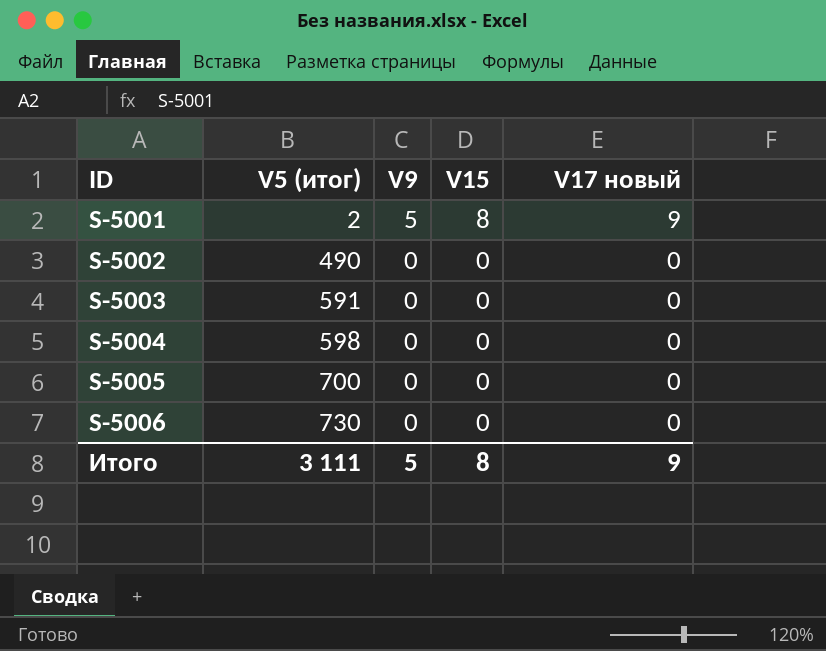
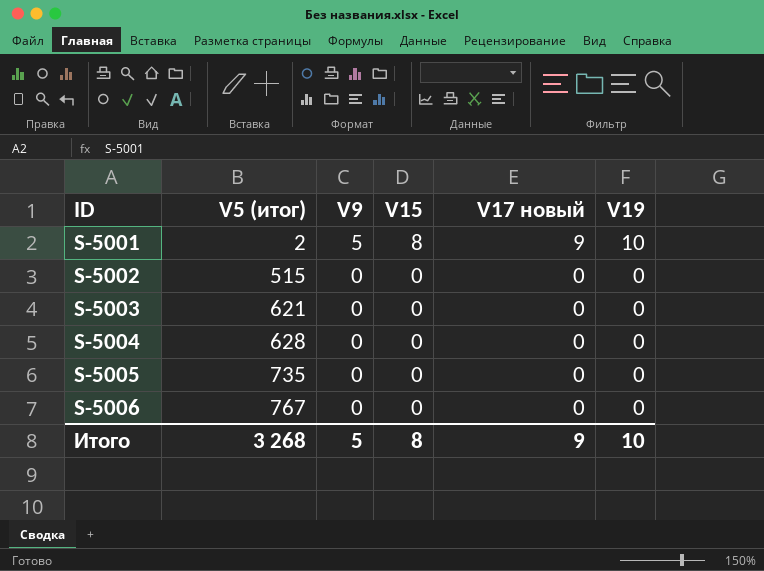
column V19 | position: none -> 6
S-5002 | V5 (итог): 490 -> 515
S-5003 | V5 (итог): 591 -> 621
S-5004 | V5 (итог): 598 -> 628
S-5005 | V5 (итог): 700 -> 735
S-5006 | V5 (итог): 730 -> 767
Итого | V5 (итог): 3 111 -> 3 268

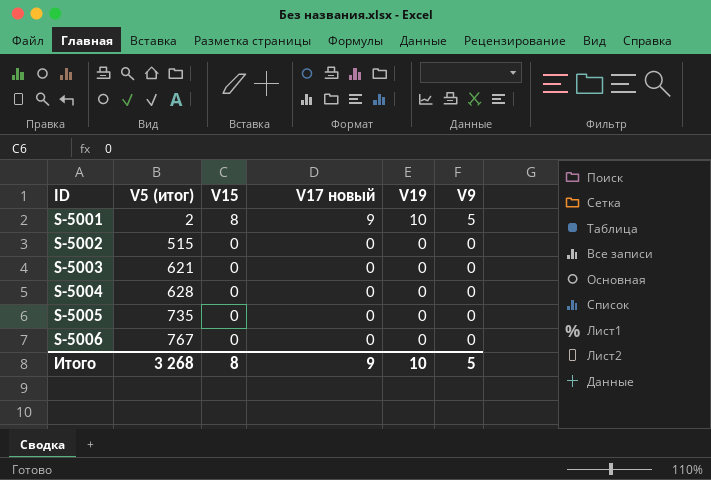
column V9 | position: 3 -> 6

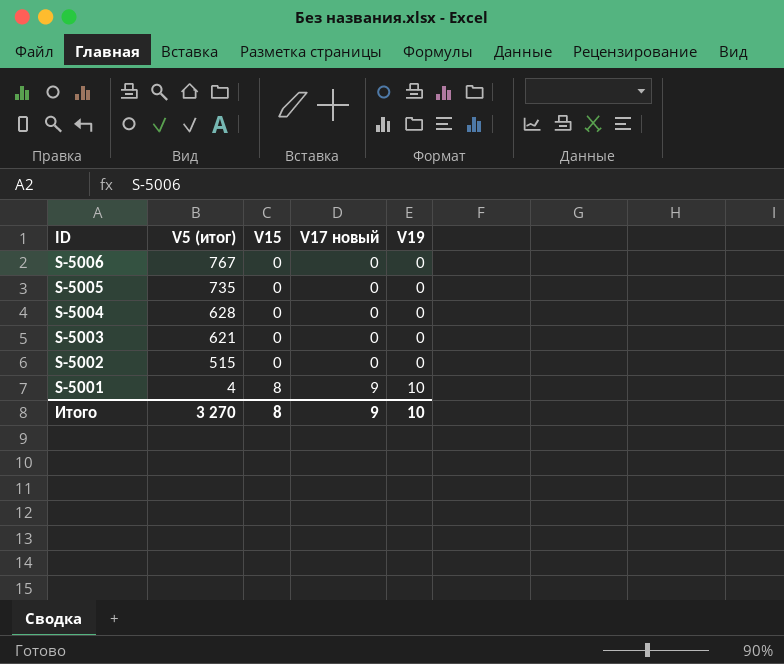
row order: ID ascending -> ID descending
column V9 | position: 6 -> none
S-5001 | V5 (итог): 2 -> 4
Итого | V5 (итог): 3 268 -> 3 270

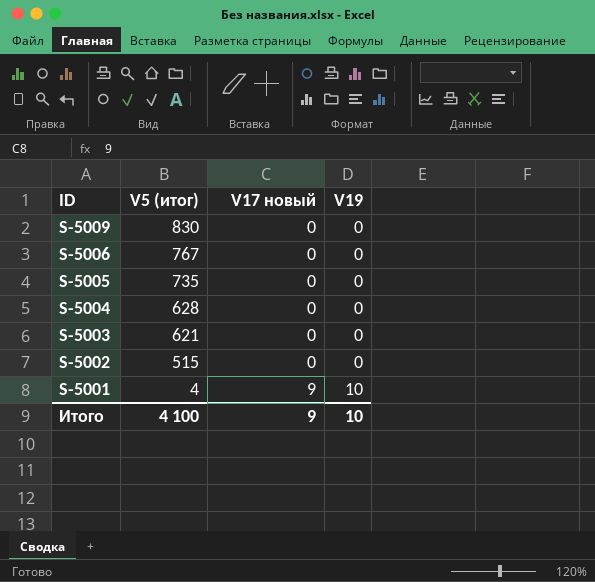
column V15 | position: 3 -> none
row S-5009: none -> 830 | 0 | 0
Итого | V5 (итог): 3 270 -> 4 100

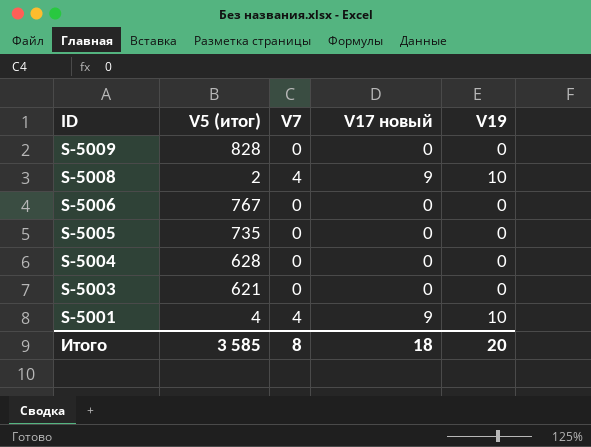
column V7 | position: none -> 3
row S-5002: 515 | 0 | 0 -> none
S-5009 | V5 (итог): 830 -> 828
row S-5008: none -> 2 | 4 | 9 | 10
Итого | V5 (итог): 4 100 -> 3 585
Итого | V17 новый: 9 -> 18
Итого | V19: 10 -> 20

